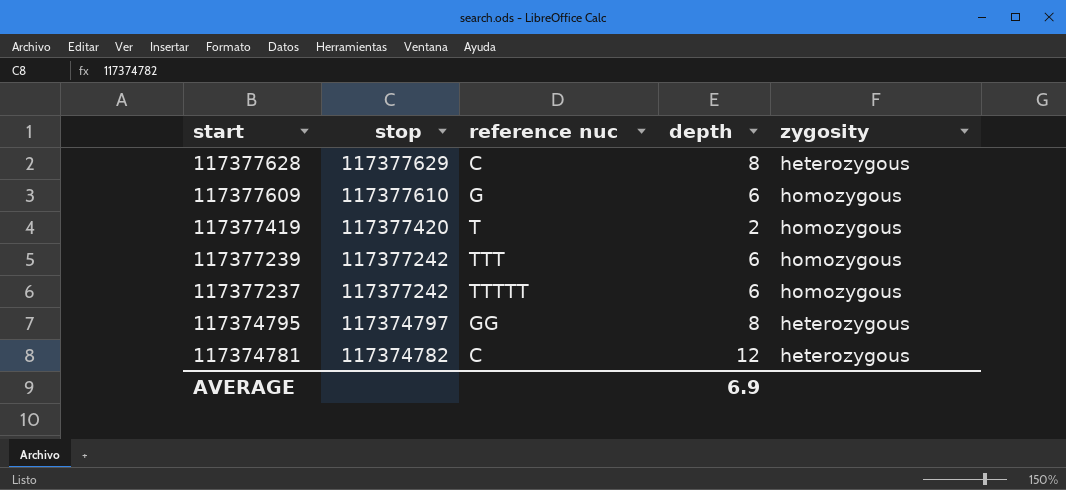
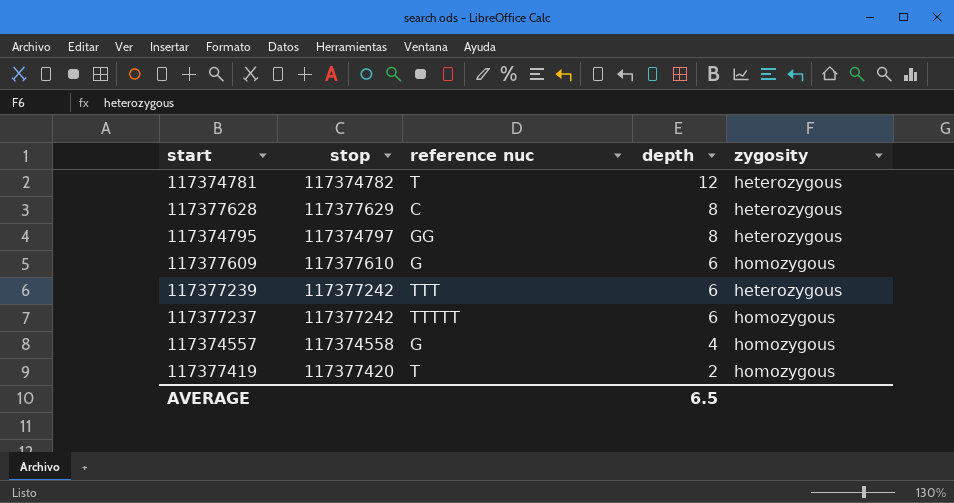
row order: start descending -> depth descending
117374781 | reference nuc: C -> T
117377239 | zygosity: homozygous -> heterozygous
row 117374557: none -> 117374558 | G | 4 | homozygous
AVERAGE | depth: 6.9 -> 6.5

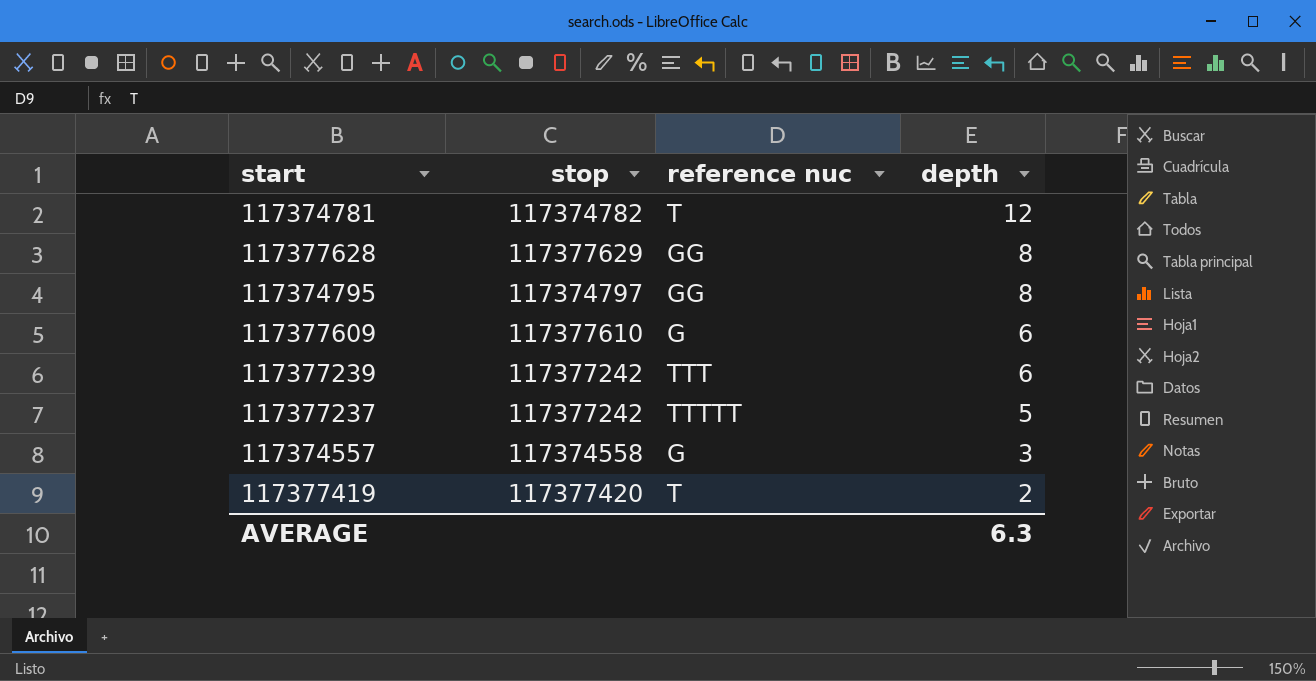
column zygosity | position: 5 -> none
117377628 | reference nuc: C -> GG
117377237 | depth: 6 -> 5
117374557 | depth: 4 -> 3
AVERAGE | depth: 6.5 -> 6.3

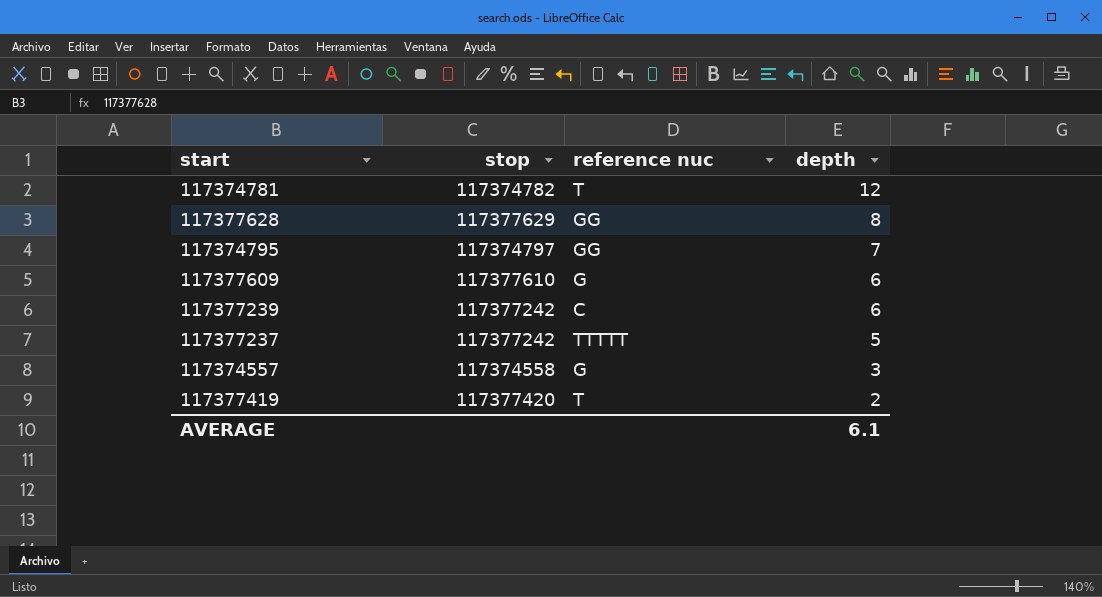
117374795 | depth: 8 -> 7
117377239 | reference nuc: TTT -> C
AVERAGE | depth: 6.3 -> 6.1

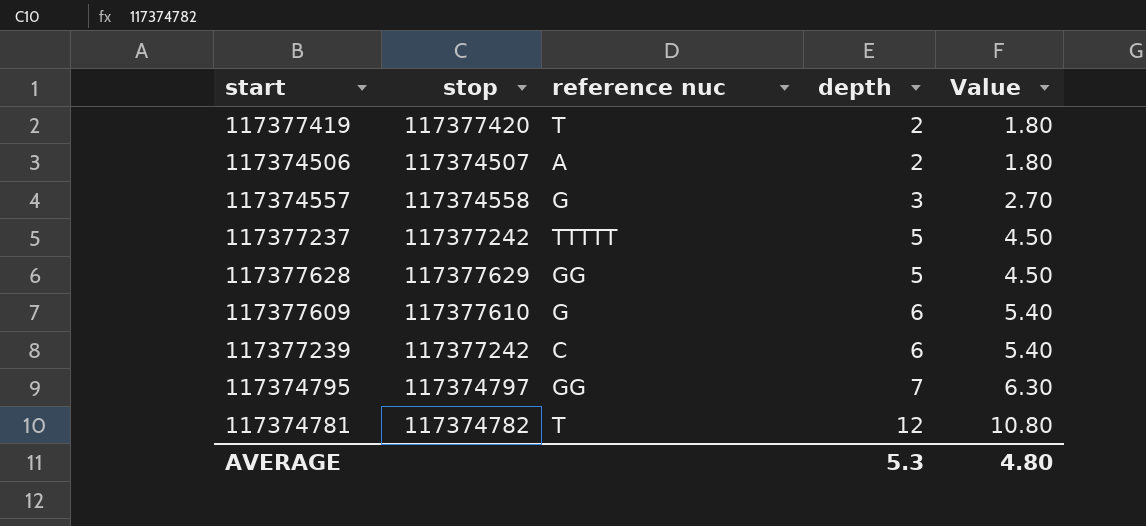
row order: depth descending -> depth ascending
column Value | formula: none -> [depth] * 0.9
row 117374506: none -> 117374507 | A | 2 | 1.80
117377628 | depth: 8 -> 5
AVERAGE | depth: 6.1 -> 5.3

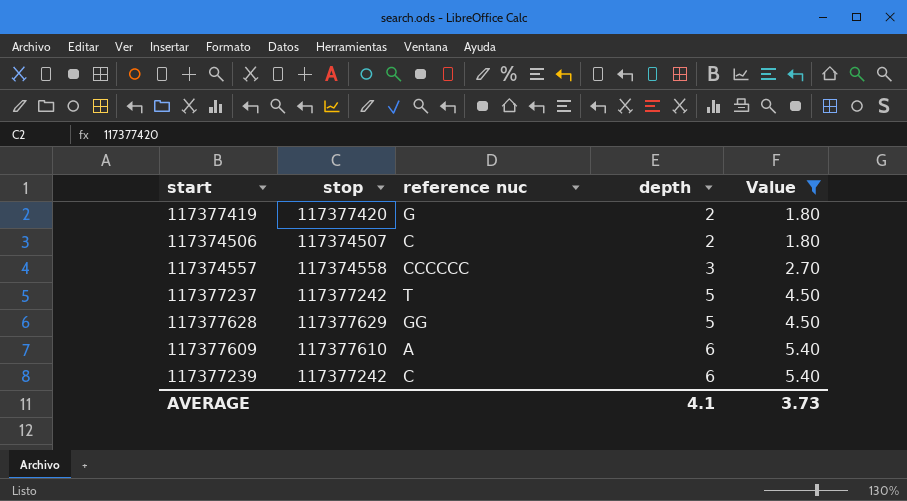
filter: none -> Value <= 5.40
117377419 | reference nuc: T -> G
117374506 | reference nuc: A -> C
117374557 | reference nuc: G -> CCCCCC
117377237 | reference nuc: TTTTT -> T
117377609 | reference nuc: G -> A
AVERAGE | depth: 5.3 -> 4.1
AVERAGE | Value: 4.80 -> 3.73

